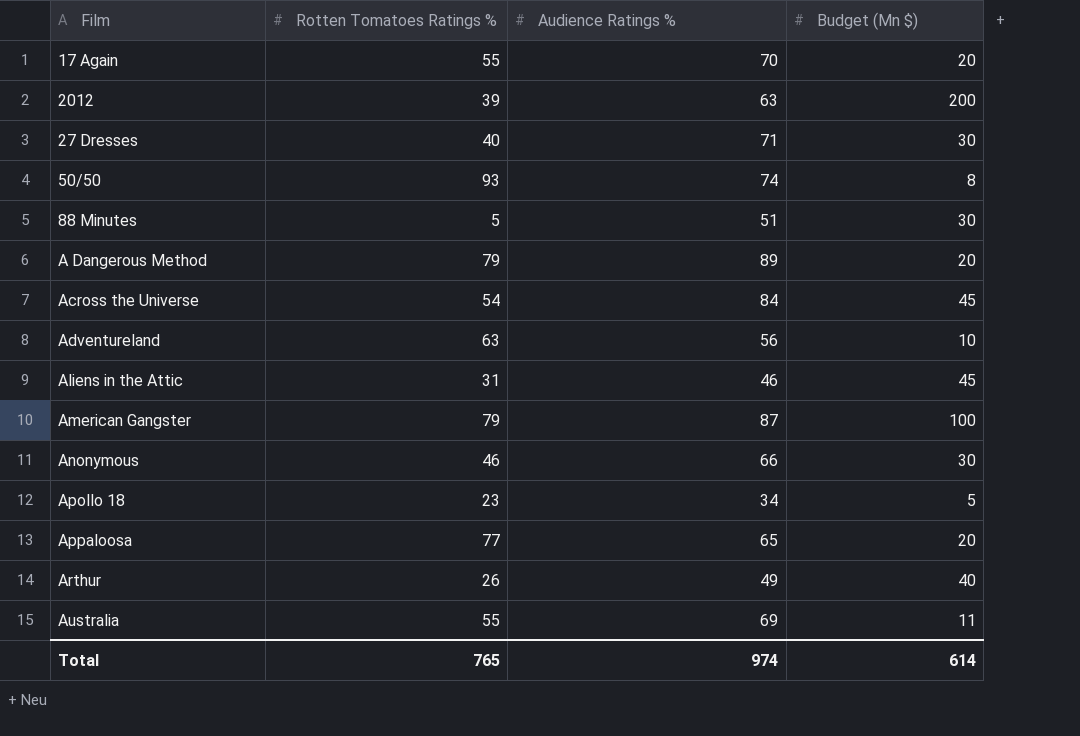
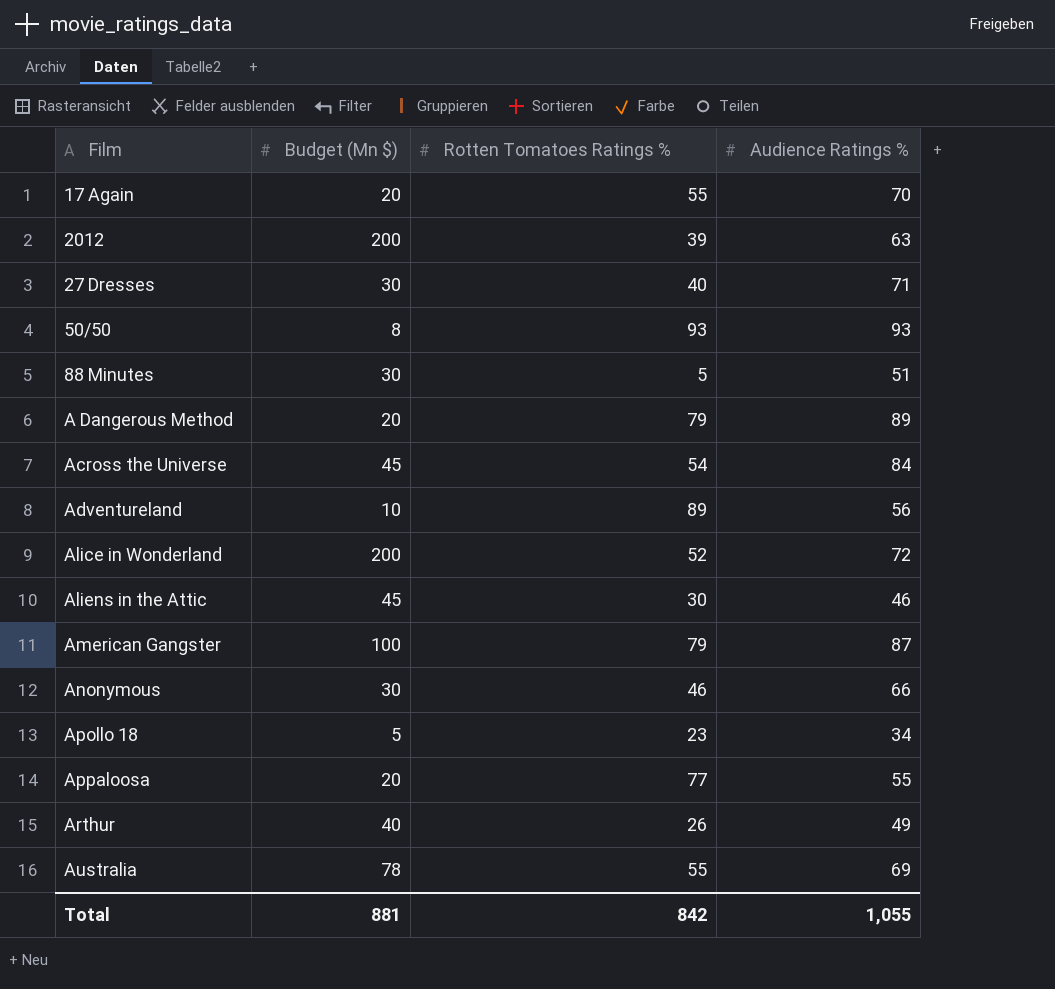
column Budget (Mn $) | position: 4 -> 2
50/50 | Audience Ratings %: 74 -> 93
Adventureland | Rotten Tomatoes Ratings %: 63 -> 89
row Alice in Wonderland: none -> 200 | 52 | 72
Aliens in the Attic | Rotten Tomatoes Ratings %: 31 -> 30
Appaloosa | Audience Ratings %: 65 -> 55
Australia | Budget (Mn $): 11 -> 78
Total | Budget (Mn $): 614 -> 881
Total | Rotten Tomatoes Ratings %: 765 -> 842
Total | Audience Ratings %: 974 -> 1,055

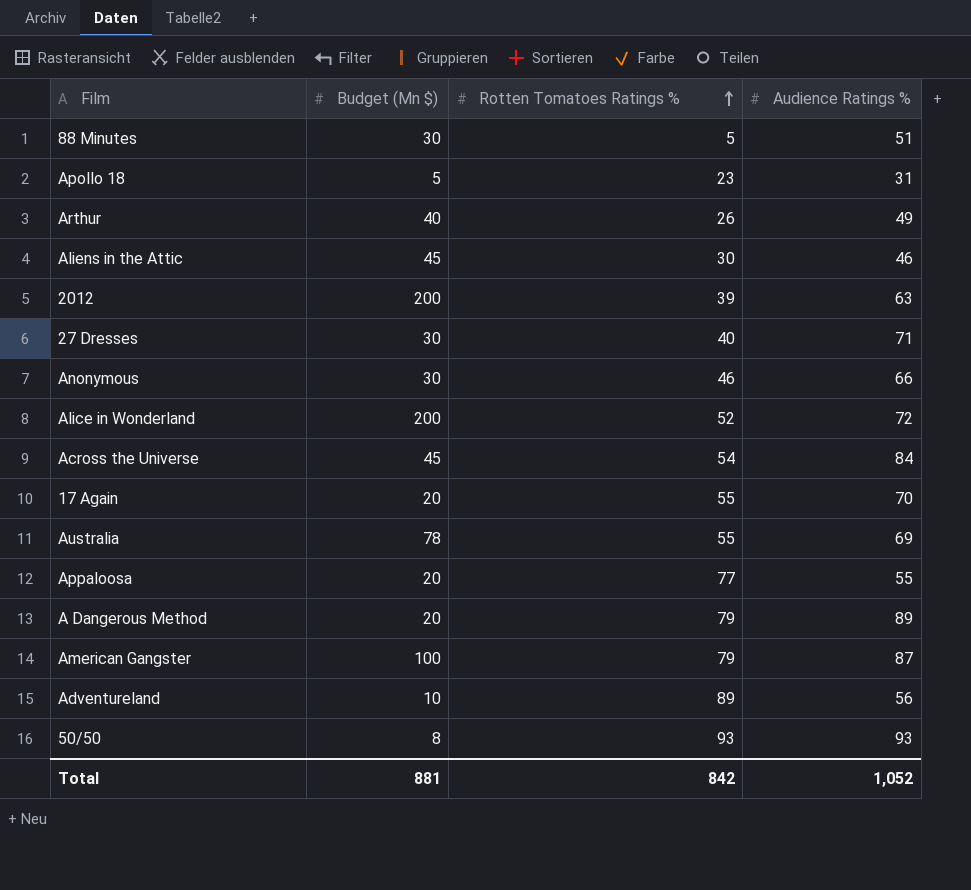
row order: none -> Rotten Tomatoes Ratings % ascending
Apollo 18 | Audience Ratings %: 34 -> 31
Total | Audience Ratings %: 1,055 -> 1,052

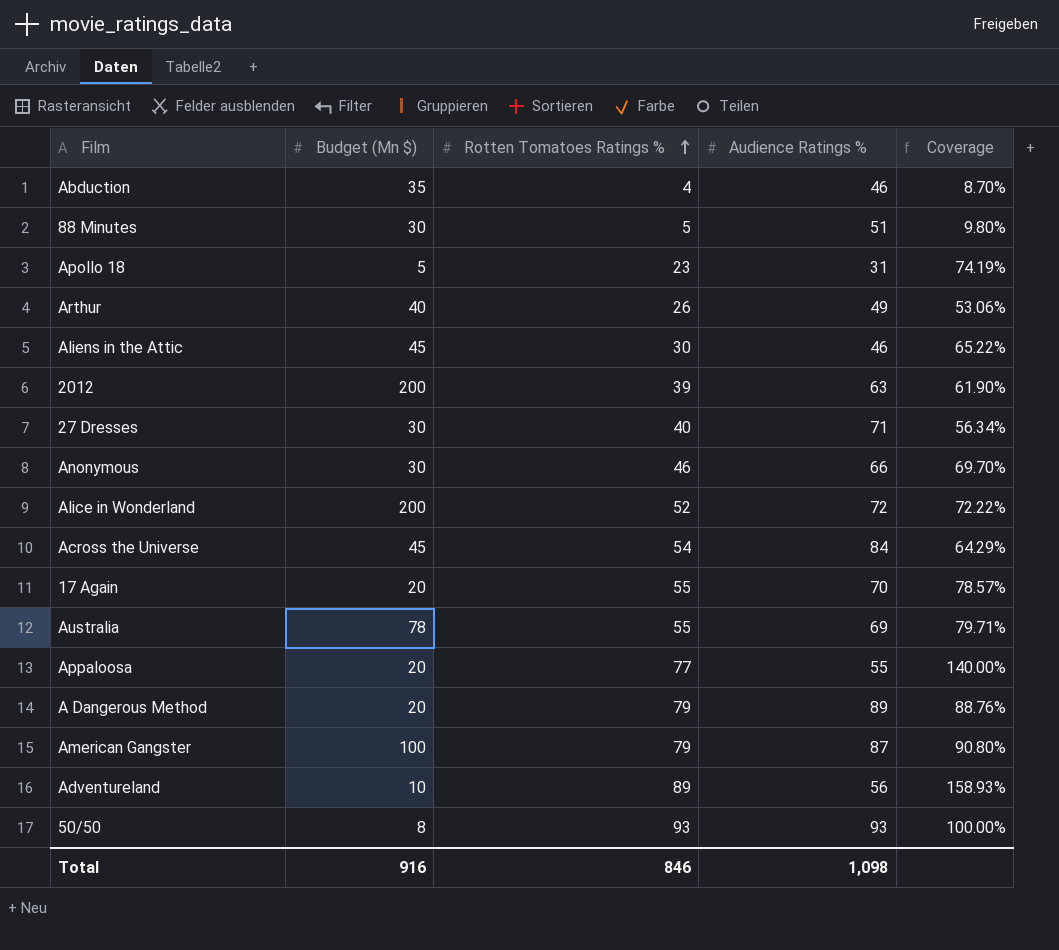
column Coverage | formula: none -> [Rotten Tomatoes Ratings %] / [Audience Ratings %]
row Abduction: none -> 35 | 4 | 46 | 8.70%
Total | Budget (Mn $): 881 -> 916
Total | Rotten Tomatoes Ratings %: 842 -> 846
Total | Audience Ratings %: 1,052 -> 1,098

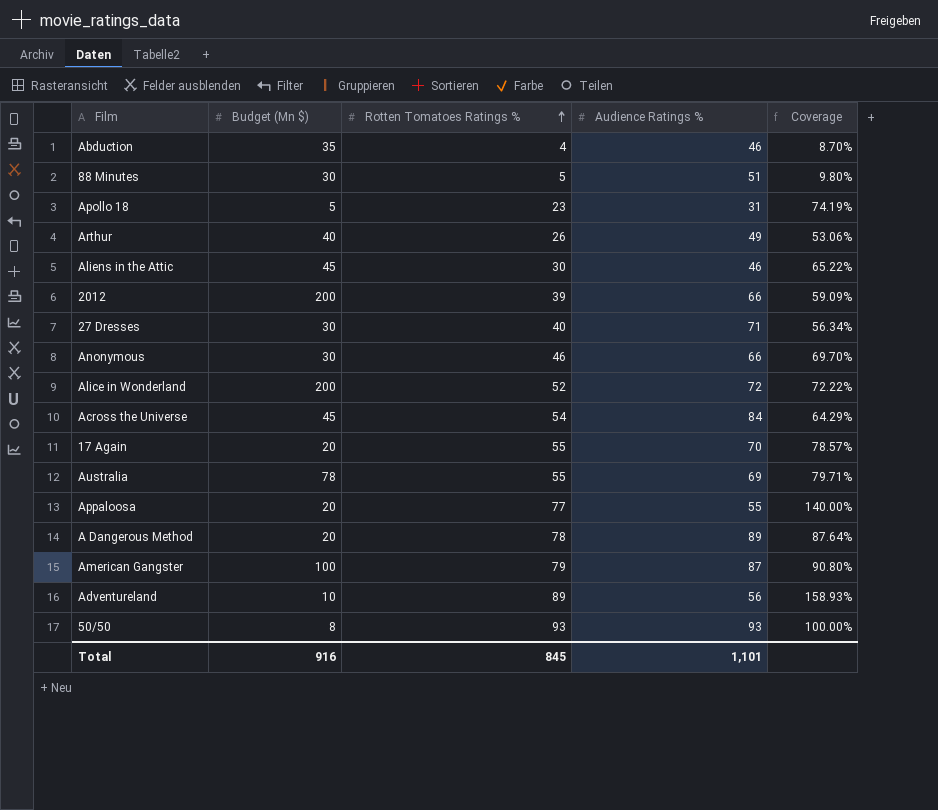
2012 | Audience Ratings %: 63 -> 66
2012 | Coverage: 61.90% -> 59.09%
A Dangerous Method | Rotten Tomatoes Ratings %: 79 -> 78
A Dangerous Method | Coverage: 88.76% -> 87.64%
Total | Rotten Tomatoes Ratings %: 846 -> 845
Total | Audience Ratings %: 1,098 -> 1,101

